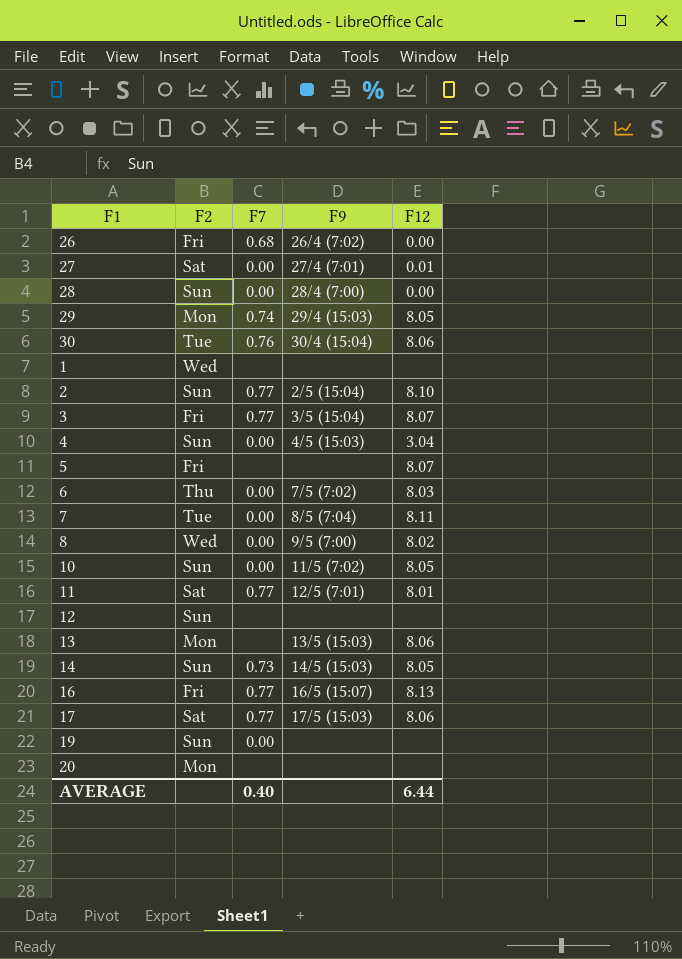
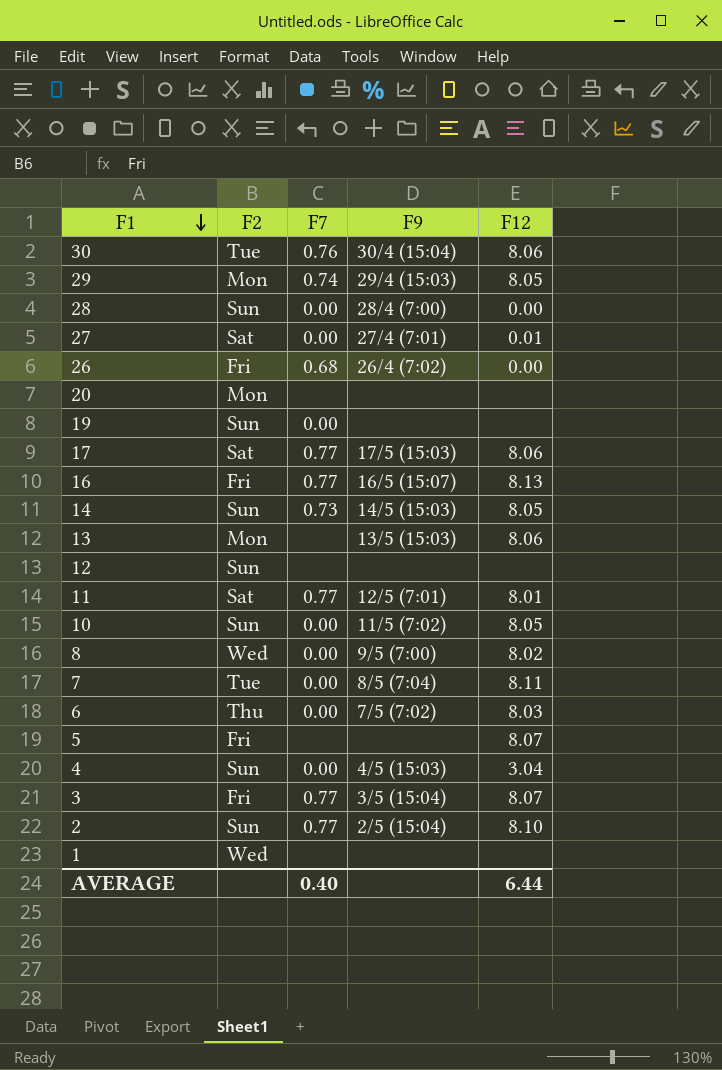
row order: none -> F1 descending

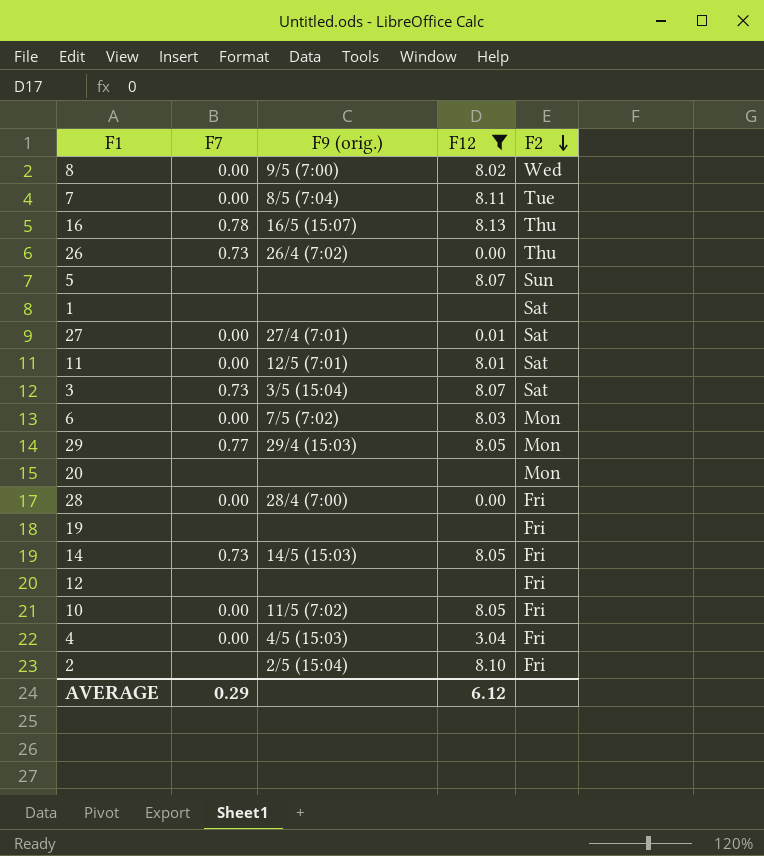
filter: none -> F12 != 8.06
row order: F1 descending -> F2 descending
column name: F9 -> F9 (orig.)
column F2 | position: 2 -> 5
16 | F7: 0.77 -> 0.78
16 | F2: Fri -> Thu
26 | F7: 0.68 -> 0.73
26 | F2: Fri -> Thu
5 | F2: Fri -> Sun
1 | F2: Wed -> Sat
11 | F7: 0.77 -> 0.00
3 | F7: 0.77 -> 0.73
3 | F2: Fri -> Sat
6 | F2: Thu -> Mon
29 | F7: 0.74 -> 0.77
28 | F2: Sun -> Fri
19 | F7: 0.00 -> none
19 | F2: Sun -> Fri
14 | F2: Sun -> Fri
12 | F2: Sun -> Fri
10 | F2: Sun -> Fri
4 | F2: Sun -> Fri
2 | F7: 0.77 -> none
2 | F2: Sun -> Fri
AVERAGE | F7: 0.40 -> 0.29
AVERAGE | F12: 6.44 -> 6.12

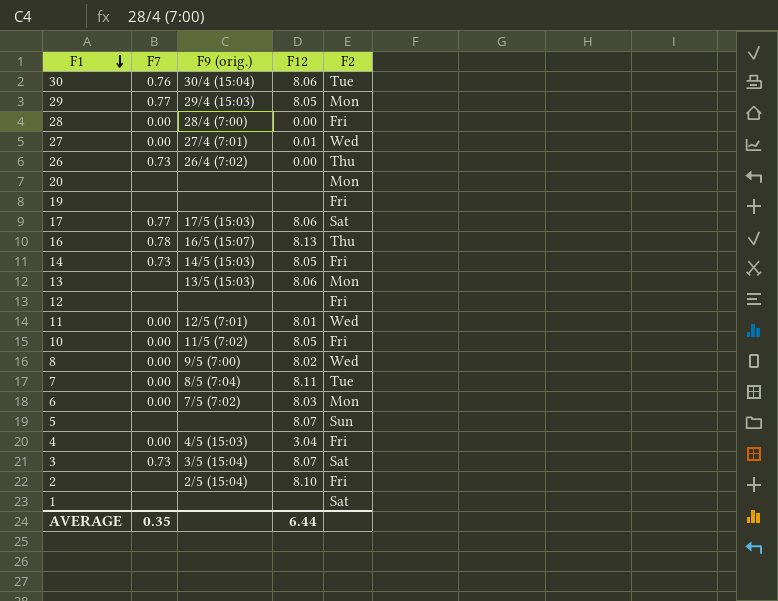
filter: F12 != 8.06 -> none
row order: F2 descending -> F1 descending
27 | F2: Sat -> Wed
11 | F2: Sat -> Wed
AVERAGE | F7: 0.29 -> 0.35
AVERAGE | F12: 6.12 -> 6.44

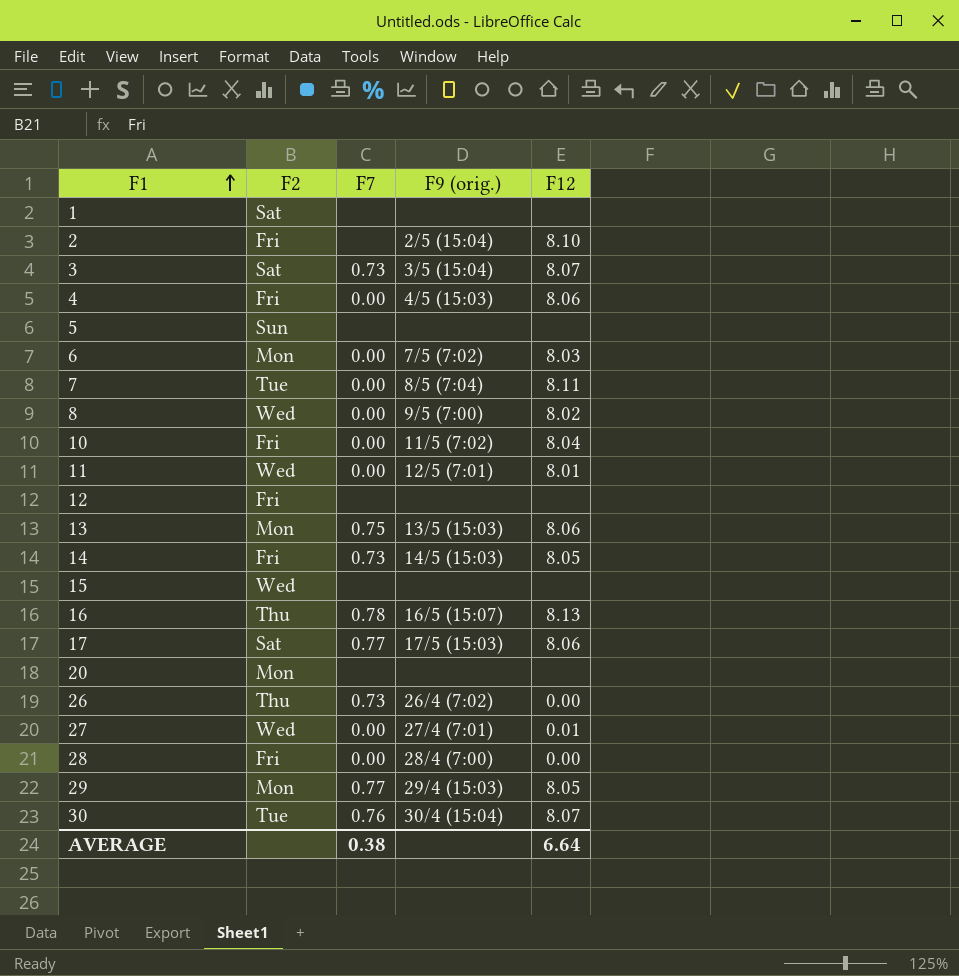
row order: F1 descending -> F1 ascending
column F2 | position: 5 -> 2
row 19: none | none | none | Fri -> none
4 | F12: 3.04 -> 8.06
5 | F12: 8.07 -> none
10 | F12: 8.05 -> 8.04
13 | F7: none -> 0.75
row 15: none -> Wed | none | none | none
30 | F12: 8.06 -> 8.07
AVERAGE | F7: 0.35 -> 0.38
AVERAGE | F12: 6.44 -> 6.64

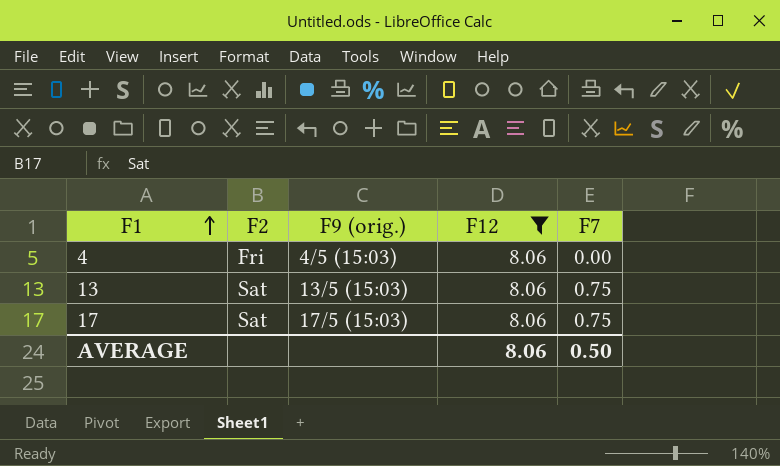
filter: none -> F12 = 8.06
column F7 | position: 3 -> 5
13 | F2: Mon -> Sat
17 | F7: 0.77 -> 0.75
AVERAGE | F12: 6.64 -> 8.06
AVERAGE | F7: 0.38 -> 0.50

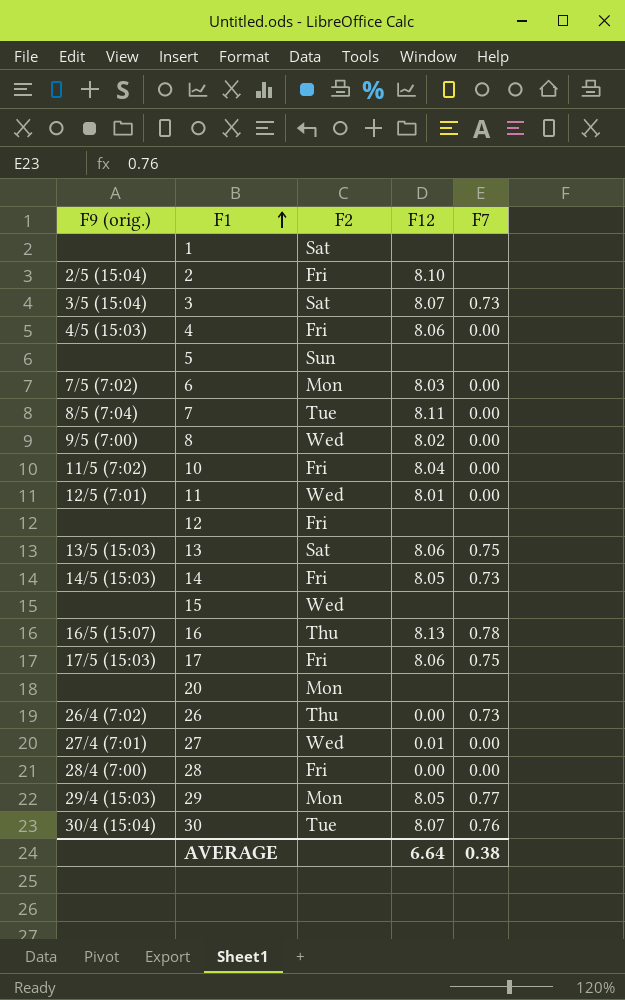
filter: F12 = 8.06 -> none
column F9 (orig.) | position: 3 -> 1
17 | F2: Sat -> Fri
AVERAGE | F12: 8.06 -> 6.64
AVERAGE | F7: 0.50 -> 0.38

